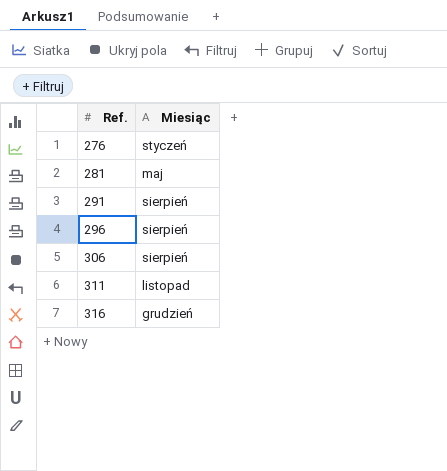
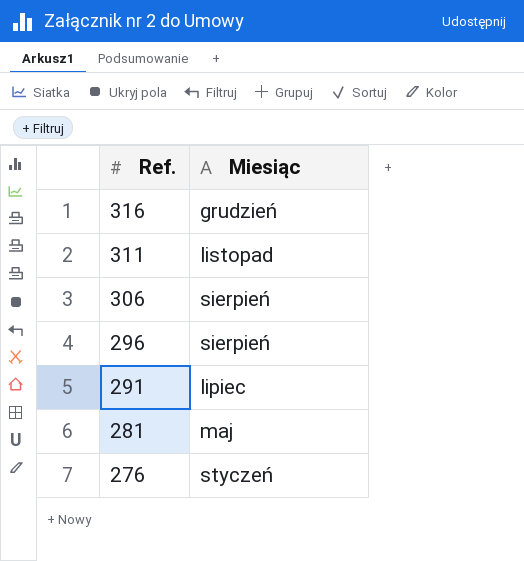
row order: Ref. ascending -> Ref. descending
291 | Miesiąc: sierpień -> lipiec

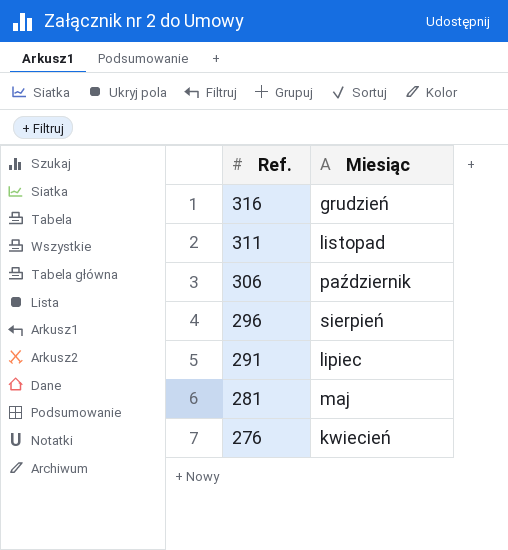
306 | Miesiąc: sierpień -> październik
276 | Miesiąc: styczeń -> kwiecień

